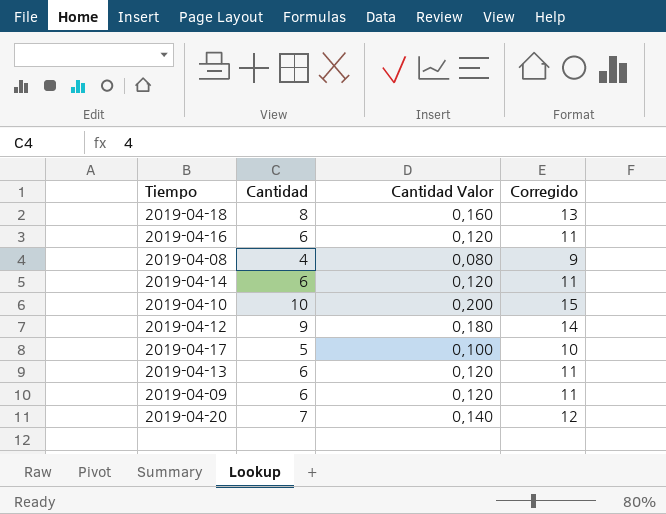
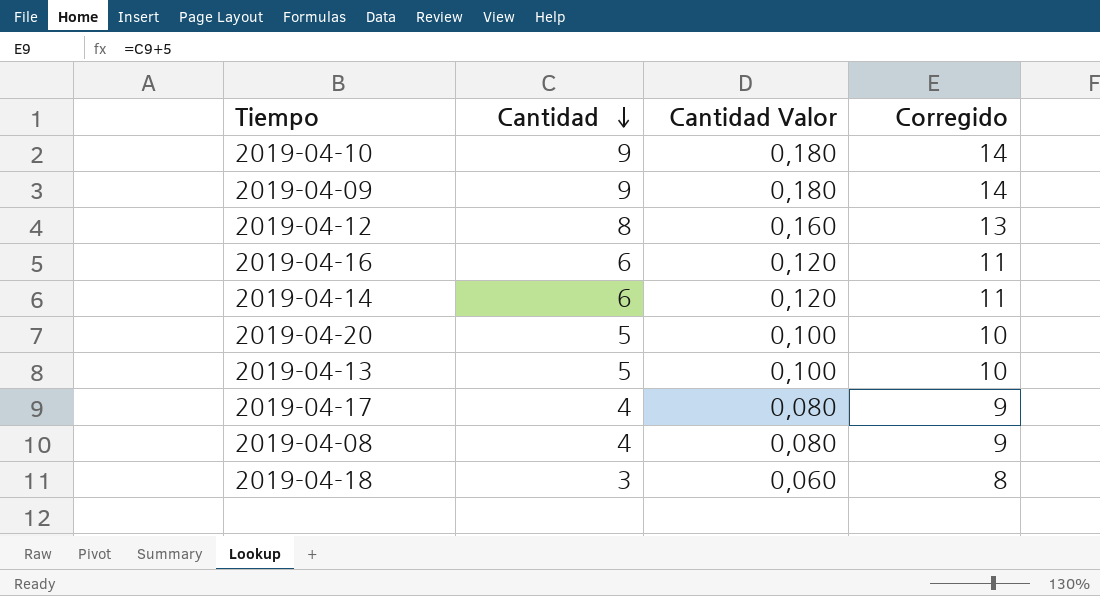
row order: none -> Cantidad descending
2019-04-10 | Cantidad: 10 -> 9
2019-04-10 | Cantidad Valor: 0,200 -> 0,180
2019-04-10 | Corregido: 15 -> 14
2019-04-09 | Cantidad: 6 -> 9
2019-04-09 | Cantidad Valor: 0,120 -> 0,180
2019-04-09 | Corregido: 11 -> 14
2019-04-12 | Cantidad: 9 -> 8
2019-04-12 | Cantidad Valor: 0,180 -> 0,160
2019-04-12 | Corregido: 14 -> 13
2019-04-20 | Cantidad: 7 -> 5
2019-04-20 | Cantidad Valor: 0,140 -> 0,100
2019-04-20 | Corregido: 12 -> 10
2019-04-13 | Cantidad: 6 -> 5
2019-04-13 | Cantidad Valor: 0,120 -> 0,100
2019-04-13 | Corregido: 11 -> 10
2019-04-17 | Cantidad: 5 -> 4
2019-04-17 | Cantidad Valor: 0,100 -> 0,080
2019-04-17 | Corregido: 10 -> 9
2019-04-18 | Cantidad: 8 -> 3
2019-04-18 | Cantidad Valor: 0,160 -> 0,060
2019-04-18 | Corregido: 13 -> 8

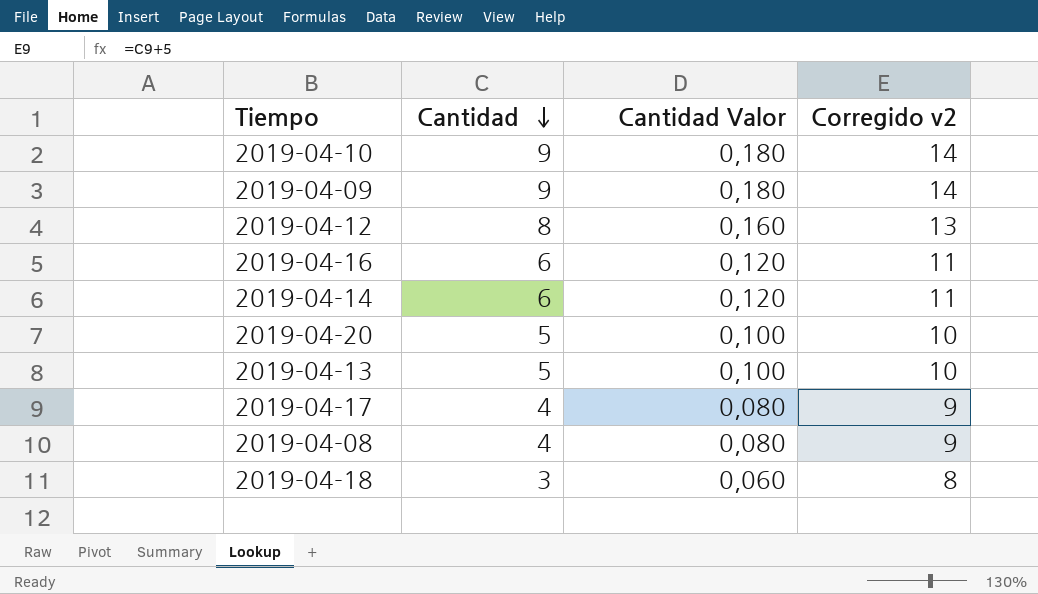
column name: Corregido -> Corregido v2

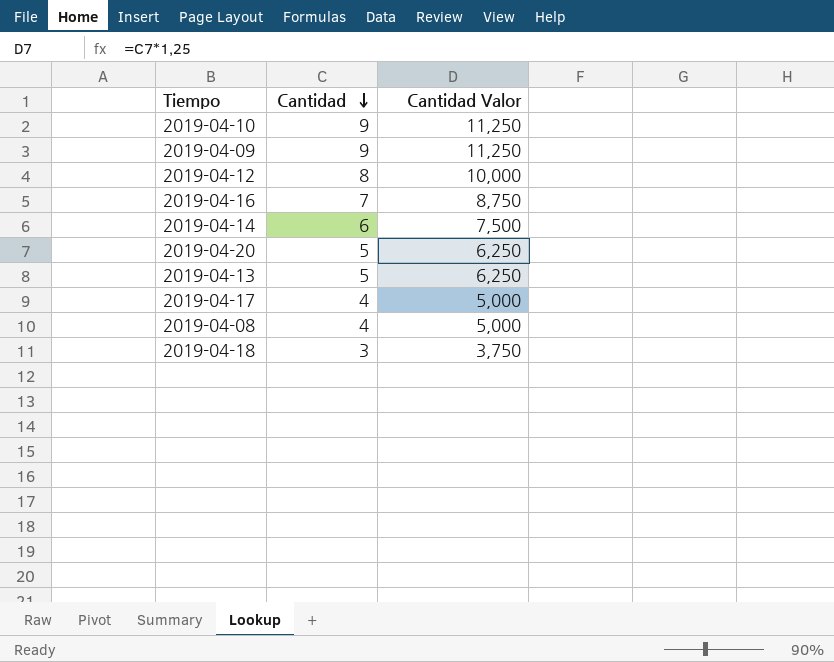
column Corregido v2 | formula: [Cantidad] + 5 -> none
column Cantidad Valor | formula: [Cantidad] * 0,02 -> [Cantidad] * 1,25
2019-04-16 | Cantidad: 6 -> 7

